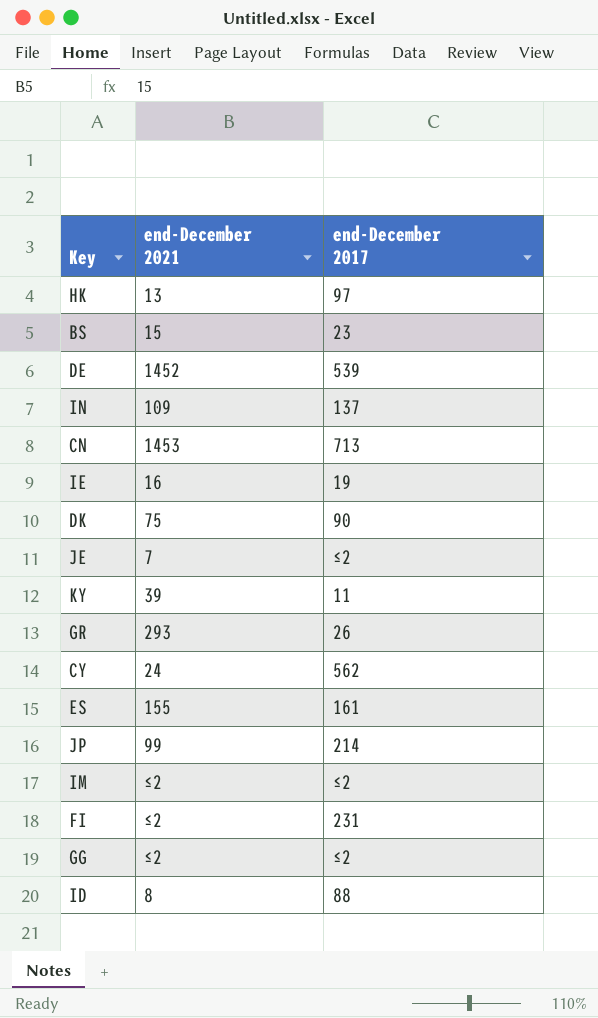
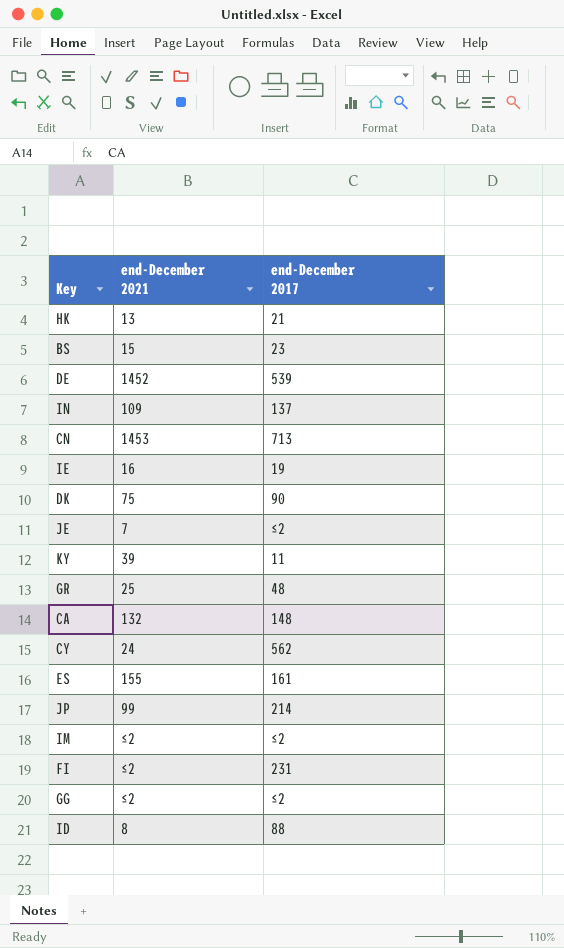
HK | end-December 2017: 97 -> 21
GR | end-December 2021: 293 -> 25
GR | end-December 2017: 26 -> 48
row CA: none -> 132 | 148

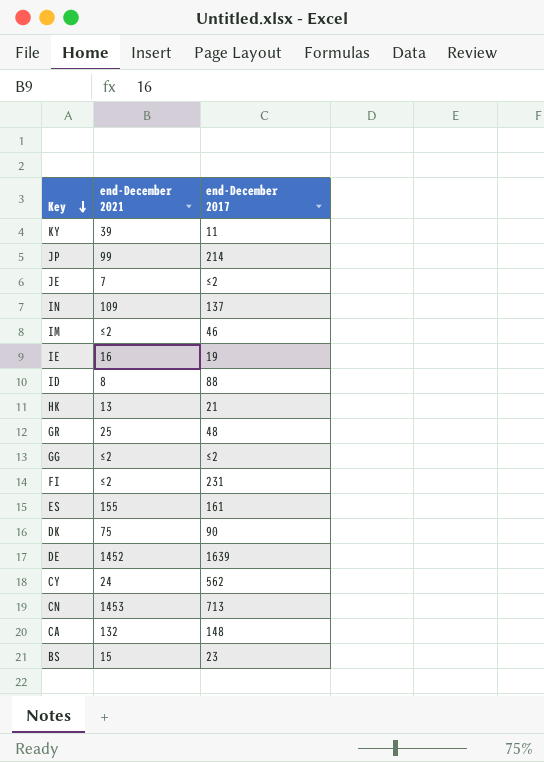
row order: none -> Key descending
IM | end-December 2017: ≤2 -> 46
DE | end-December 2017: 539 -> 1639

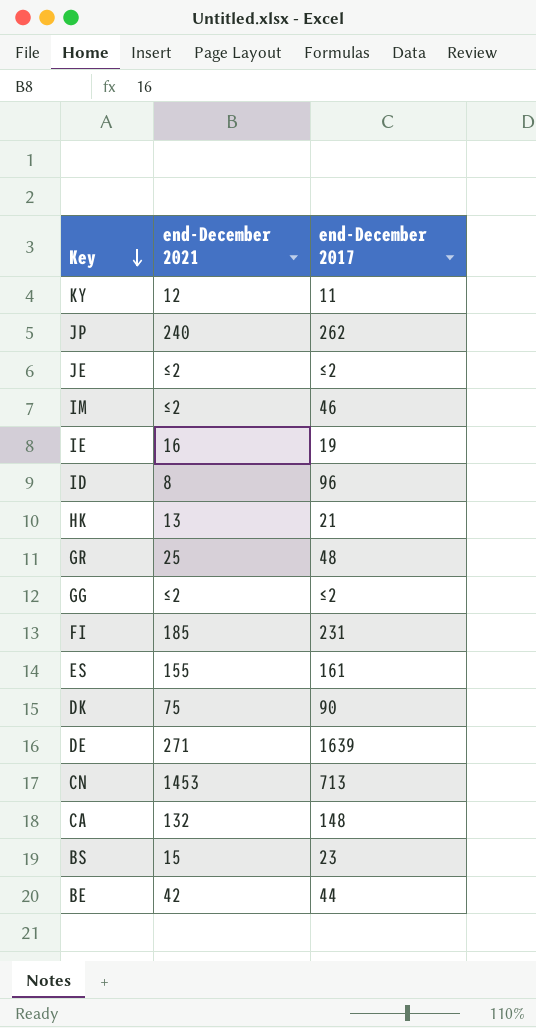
row IN: 109 | 137 -> none
row CY: 24 | 562 -> none
KY | end-December 2021: 39 -> 12
JP | end-December 2021: 99 -> 240
JP | end-December 2017: 214 -> 262
JE | end-December 2021: 7 -> ≤2
ID | end-December 2017: 88 -> 96
FI | end-December 2021: ≤2 -> 185
DE | end-December 2021: 1452 -> 271
row BE: none -> 42 | 44

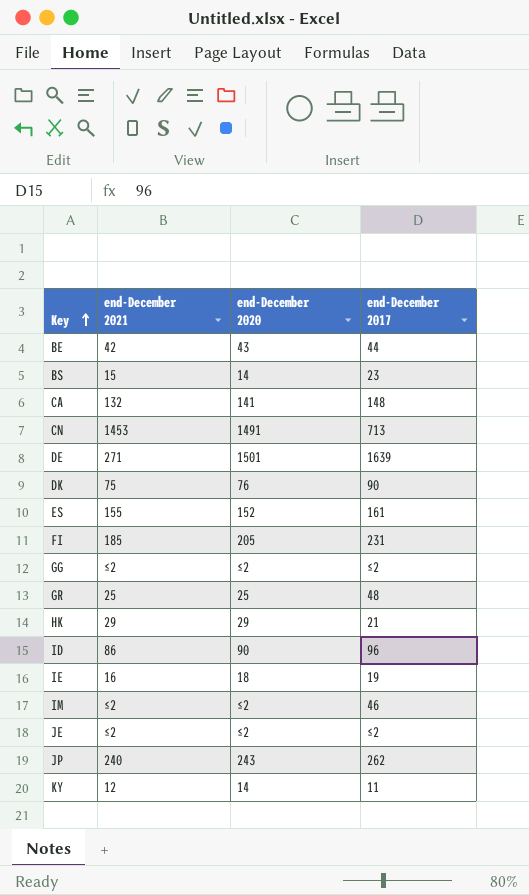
row order: Key descending -> Key ascending
column end-December 2020 | position: none -> 3
HK | end-December 2021: 13 -> 29
ID | end-December 2021: 8 -> 86

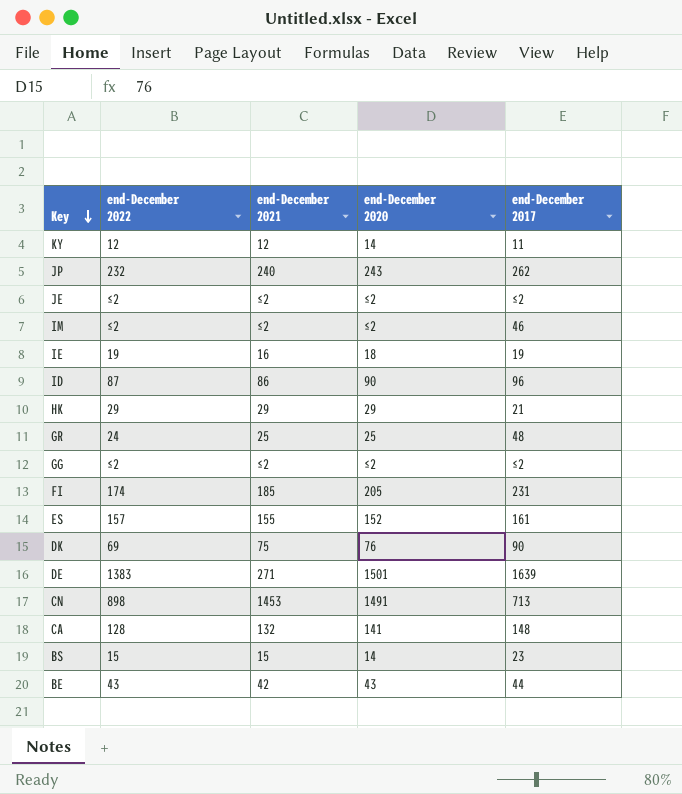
row order: Key ascending -> Key descending
column end-December 2022 | position: none -> 2

